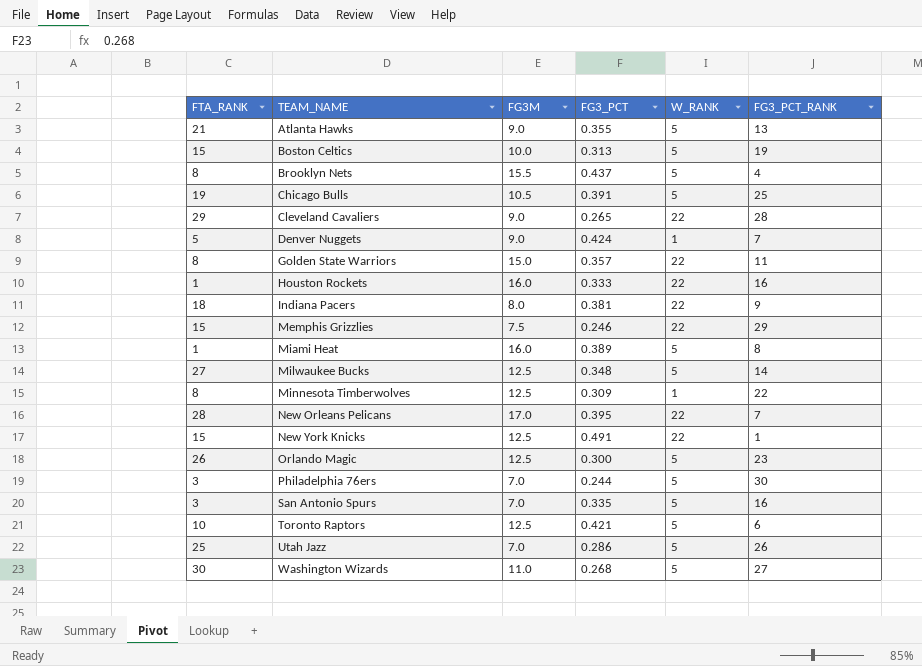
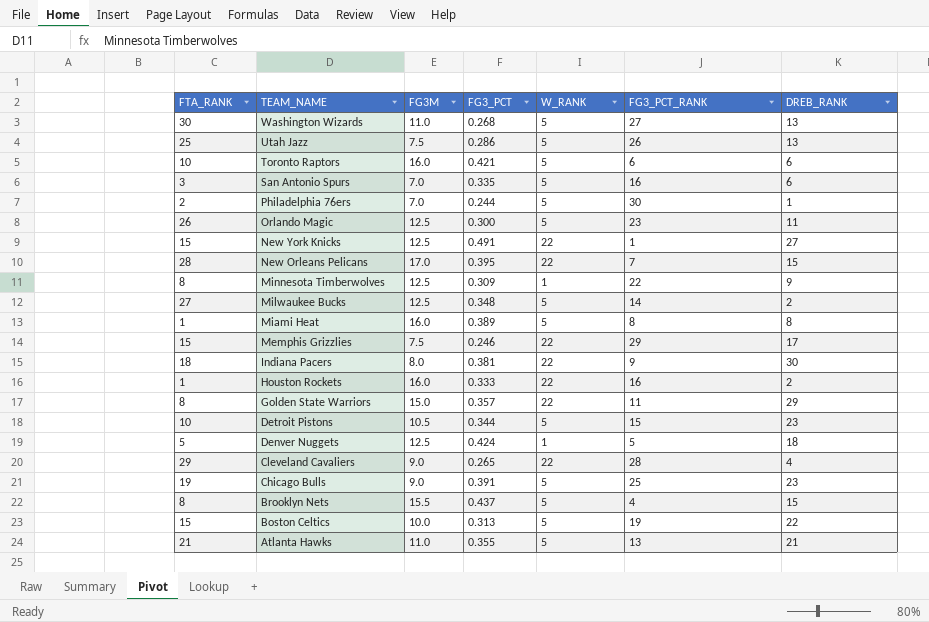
row order: TEAM_NAME ascending -> TEAM_NAME descending
column DREB_RANK | position: none -> 7
Utah Jazz | FG3M: 7.0 -> 7.5
Toronto Raptors | FG3M: 12.5 -> 16.0
Philadelphia 76ers | FTA_RANK: 3 -> 2
row Detroit Pistons: none -> 10 | 10.5 | 0.344 | 5 | 15 | 23
Denver Nuggets | FG3M: 9.0 -> 12.5
Denver Nuggets | FG3_PCT_RANK: 7 -> 5
Chicago Bulls | FG3M: 10.5 -> 9.0
Atlanta Hawks | FG3M: 9.0 -> 11.0

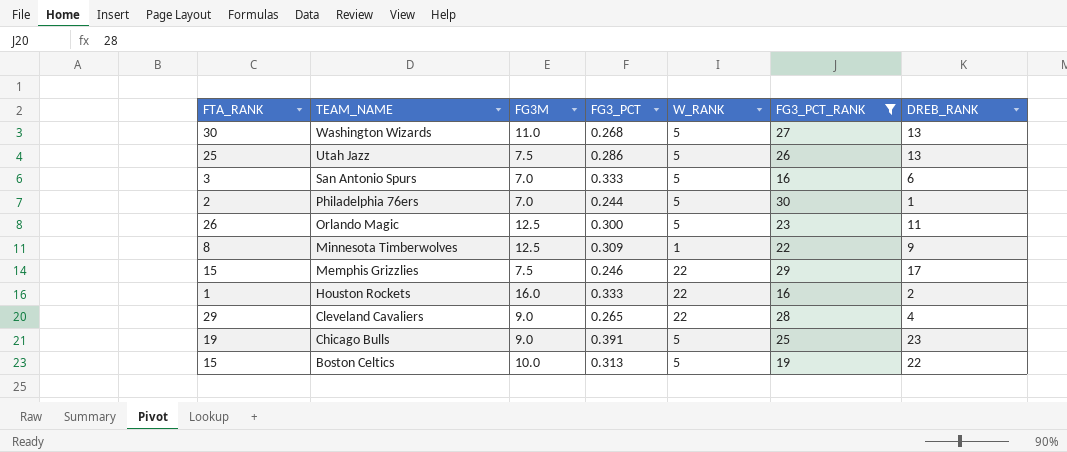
filter: none -> FG3_PCT_RANK >= 16
San Antonio Spurs | FG3_PCT: 0.335 -> 0.333

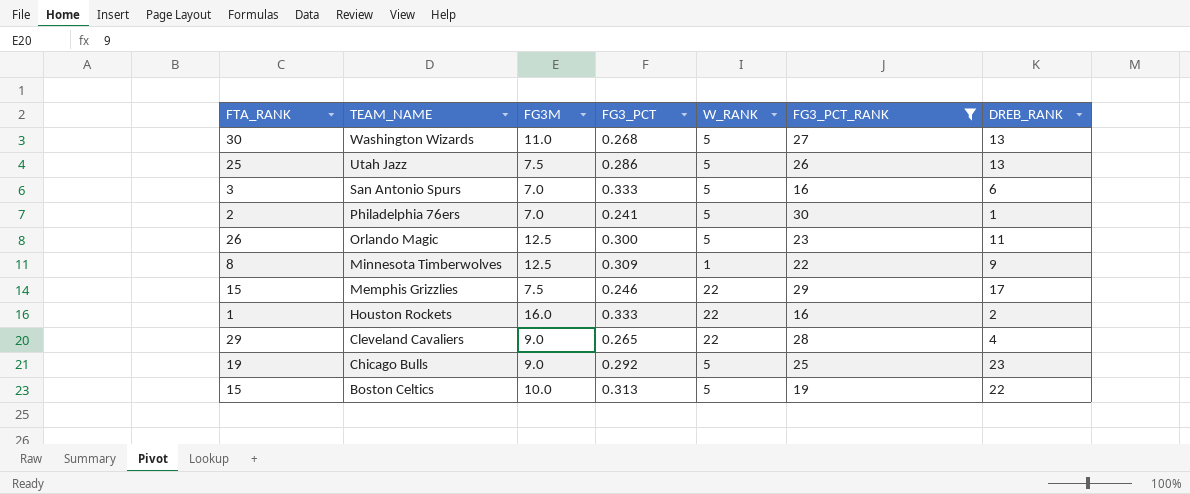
Philadelphia 76ers | FG3_PCT: 0.244 -> 0.241
Chicago Bulls | FG3_PCT: 0.391 -> 0.292

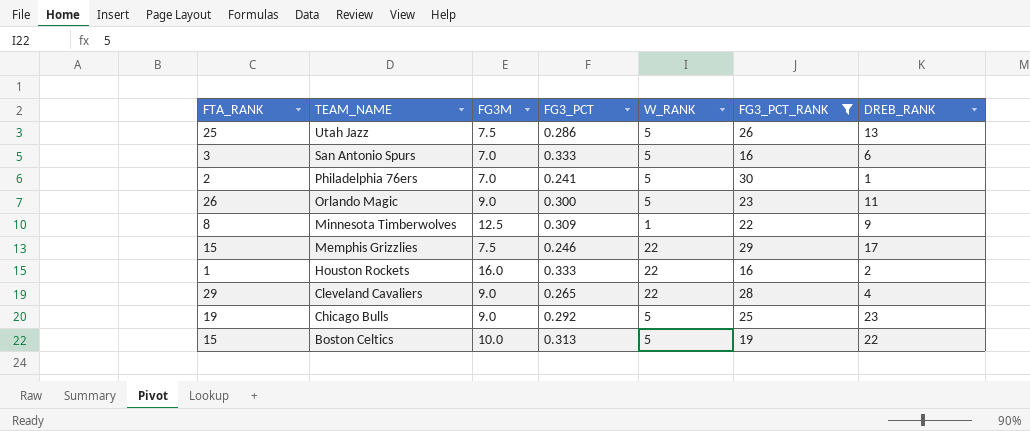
row Washington Wizards: 30 | 11.0 | 0.268 | 5 | 27 | 13 -> none
Orlando Magic | FG3M: 12.5 -> 9.0

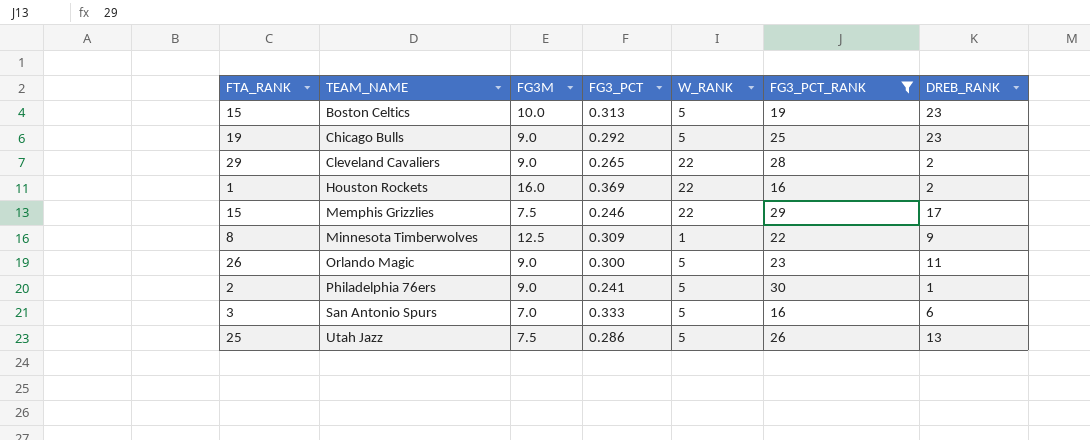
row order: TEAM_NAME descending -> TEAM_NAME ascending
Boston Celtics | DREB_RANK: 22 -> 23
Cleveland Cavaliers | DREB_RANK: 4 -> 2
Houston Rockets | FG3_PCT: 0.333 -> 0.369
Philadelphia 76ers | FG3M: 7.0 -> 9.0

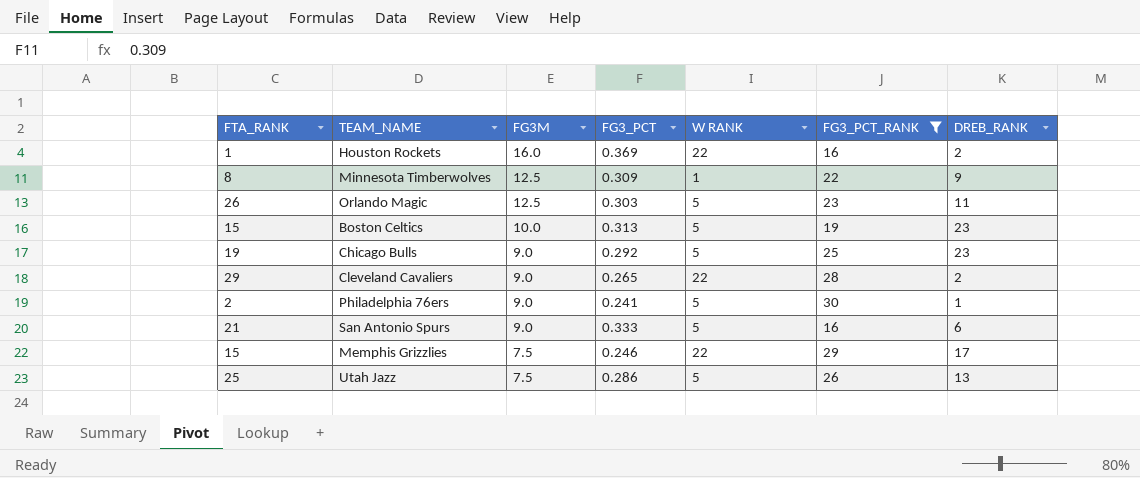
row order: TEAM_NAME ascending -> FG3M descending
column name: W_RANK -> W RANK
Orlando Magic | FG3M: 9.0 -> 12.5
Orlando Magic | FG3_PCT: 0.300 -> 0.303
San Antonio Spurs | FTA_RANK: 3 -> 21
San Antonio Spurs | FG3M: 7.0 -> 9.0

